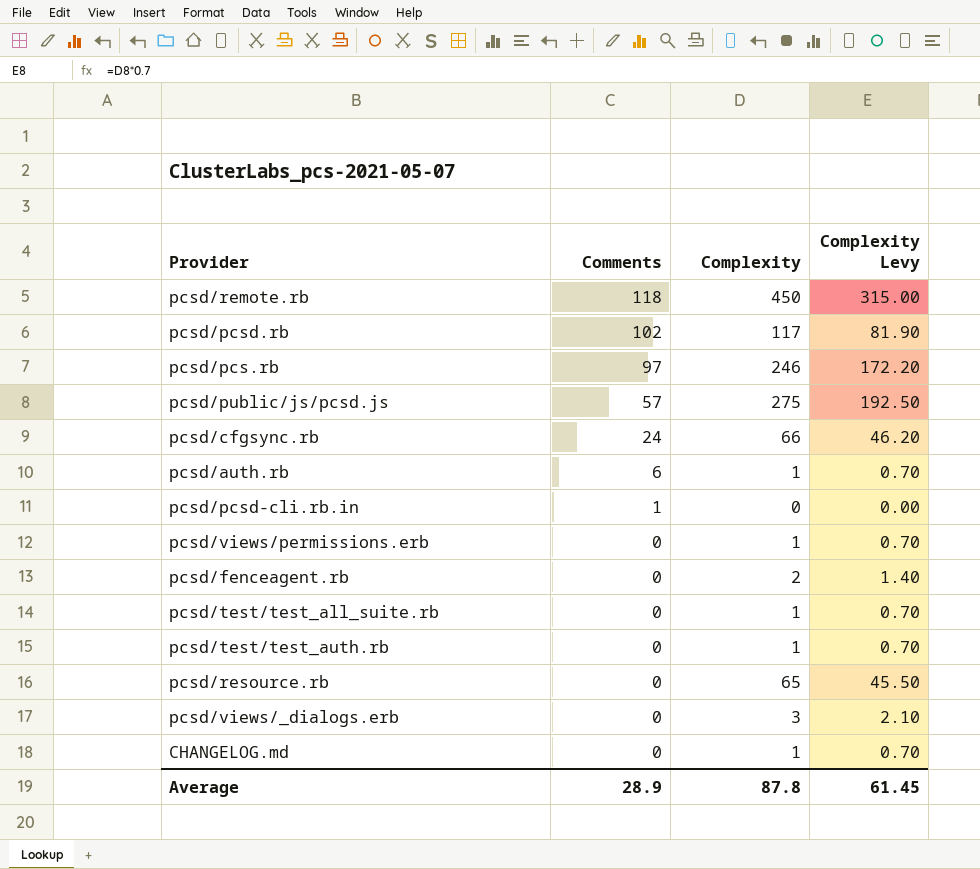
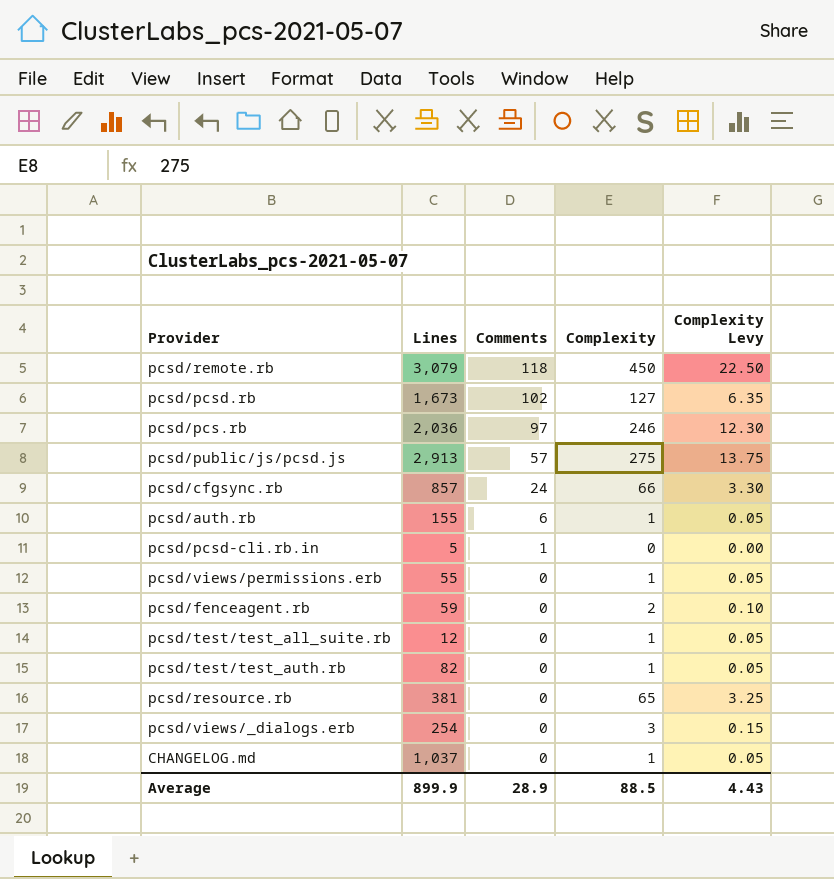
column Lines | position: none -> 2
column Complexity Levy | formula: [Complexity] * 0.7 -> [Complexity] * 0.05
pcsd/pcsd.rb | Complexity: 117 -> 127
Average | Complexity: 87.8 -> 88.5
Average | Complexity Levy: 61.45 -> 4.43

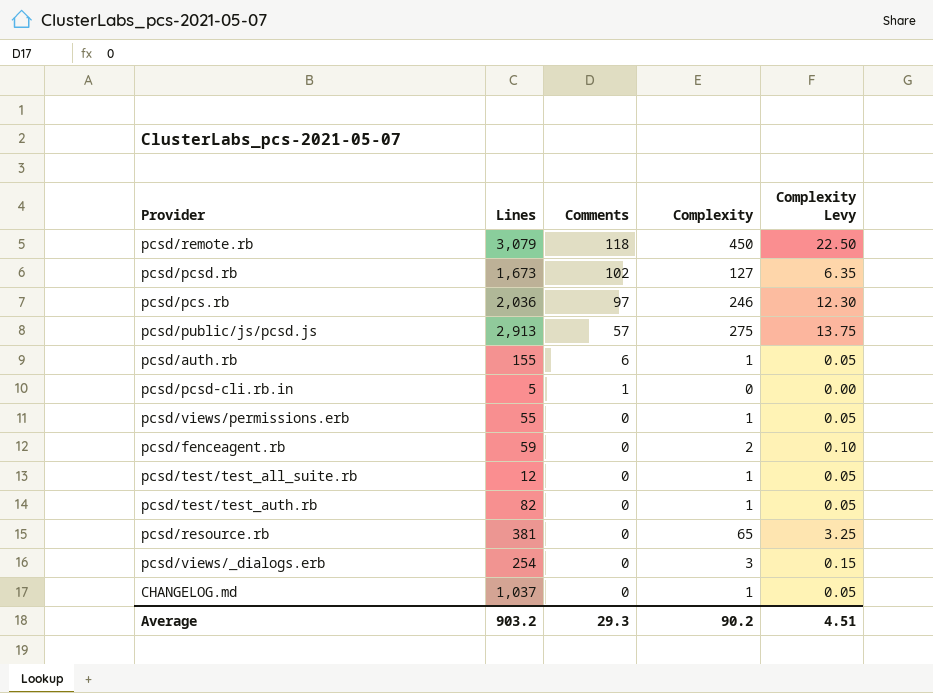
row pcsd/cfgsync.rb: 857 | 24 | 66 | 3.30 -> none
Average | Lines: 899.9 -> 903.2
Average | Comments: 28.9 -> 29.3
Average | Complexity: 88.5 -> 90.2
Average | Complexity Levy: 4.43 -> 4.51

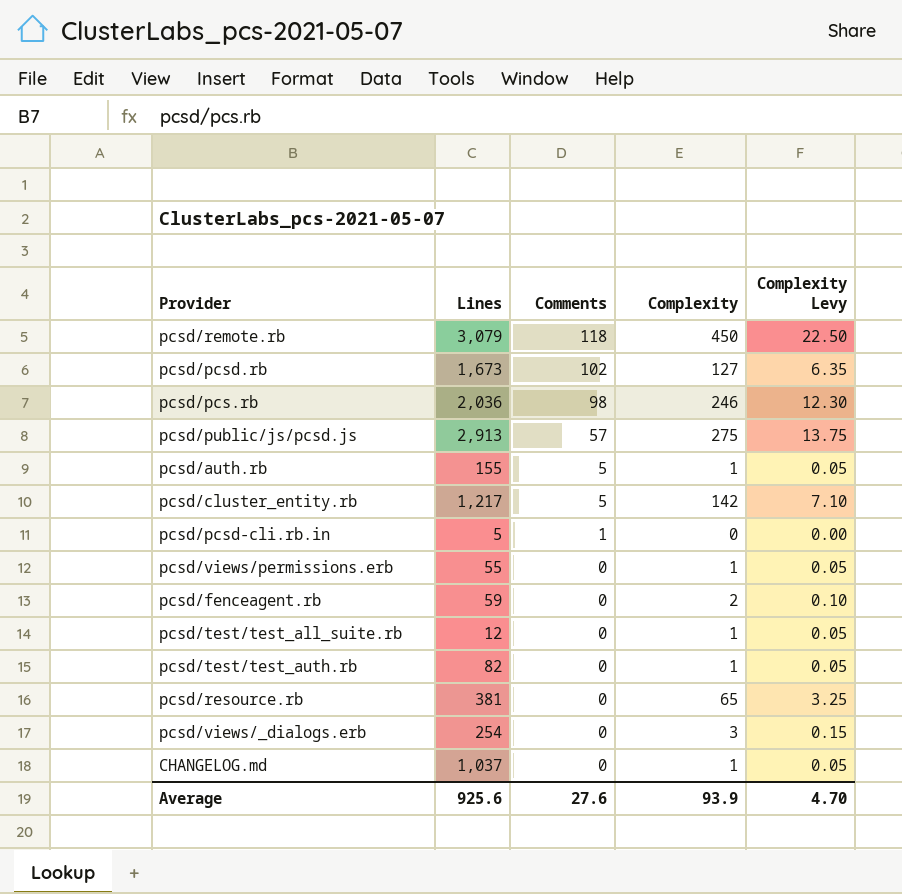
pcsd/pcs.rb | Comments: 97 -> 98
pcsd/auth.rb | Comments: 6 -> 5
row pcsd/cluster_entity.rb: none -> 1,217 | 5 | 142 | 7.10
Average | Lines: 903.2 -> 925.6
Average | Comments: 29.3 -> 27.6
Average | Complexity: 90.2 -> 93.9
Average | Complexity Levy: 4.51 -> 4.70

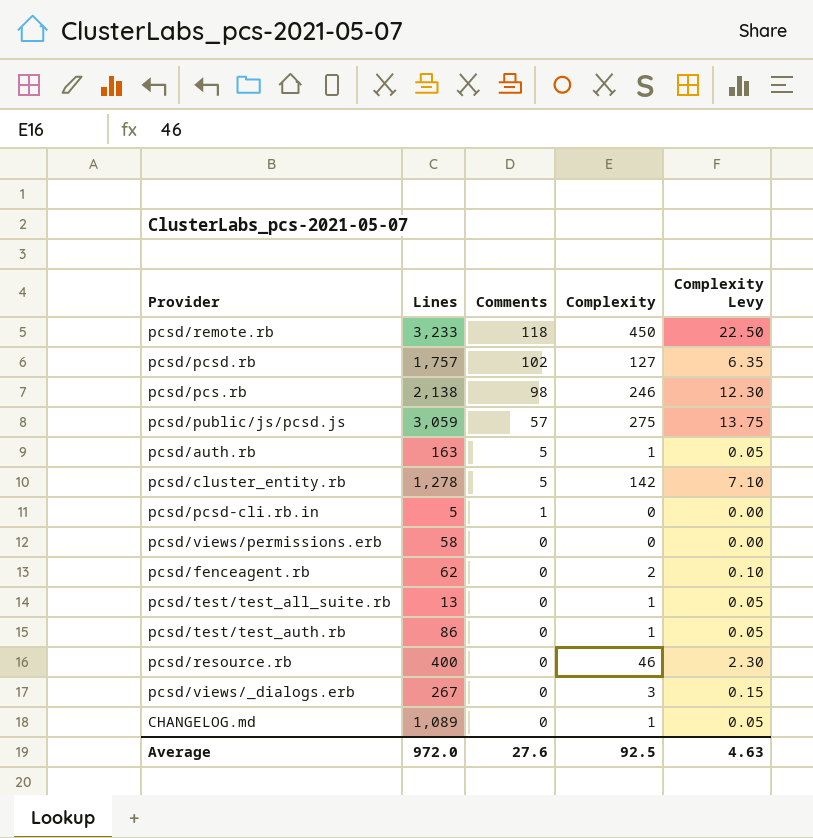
pcsd/remote.rb | Lines: 3,079 -> 3,233
pcsd/pcsd.rb | Lines: 1,673 -> 1,757
pcsd/pcs.rb | Lines: 2,036 -> 2,138
pcsd/public/js/pcsd.js | Lines: 2,913 -> 3,059
pcsd/auth.rb | Lines: 155 -> 163
pcsd/cluster_entity.rb | Lines: 1,217 -> 1,278
pcsd/views/permissions.erb | Lines: 55 -> 58
pcsd/views/permissions.erb | Complexity: 1 -> 0
pcsd/views/permissions.erb | Complexity Levy: 0.05 -> 0.00
pcsd/fenceagent.rb | Lines: 59 -> 62
pcsd/test/test_all_suite.rb | Lines: 12 -> 13
pcsd/test/test_auth.rb | Lines: 82 -> 86
pcsd/resource.rb | Lines: 381 -> 400
pcsd/resource.rb | Complexity: 65 -> 46
pcsd/resource.rb | Complexity Levy: 3.25 -> 2.30
pcsd/views/_dialogs.erb | Lines: 254 -> 267
CHANGELOG.md | Lines: 1,037 -> 1,089
Average | Lines: 925.6 -> 972.0
Average | Complexity: 93.9 -> 92.5
Average | Complexity Levy: 4.70 -> 4.63

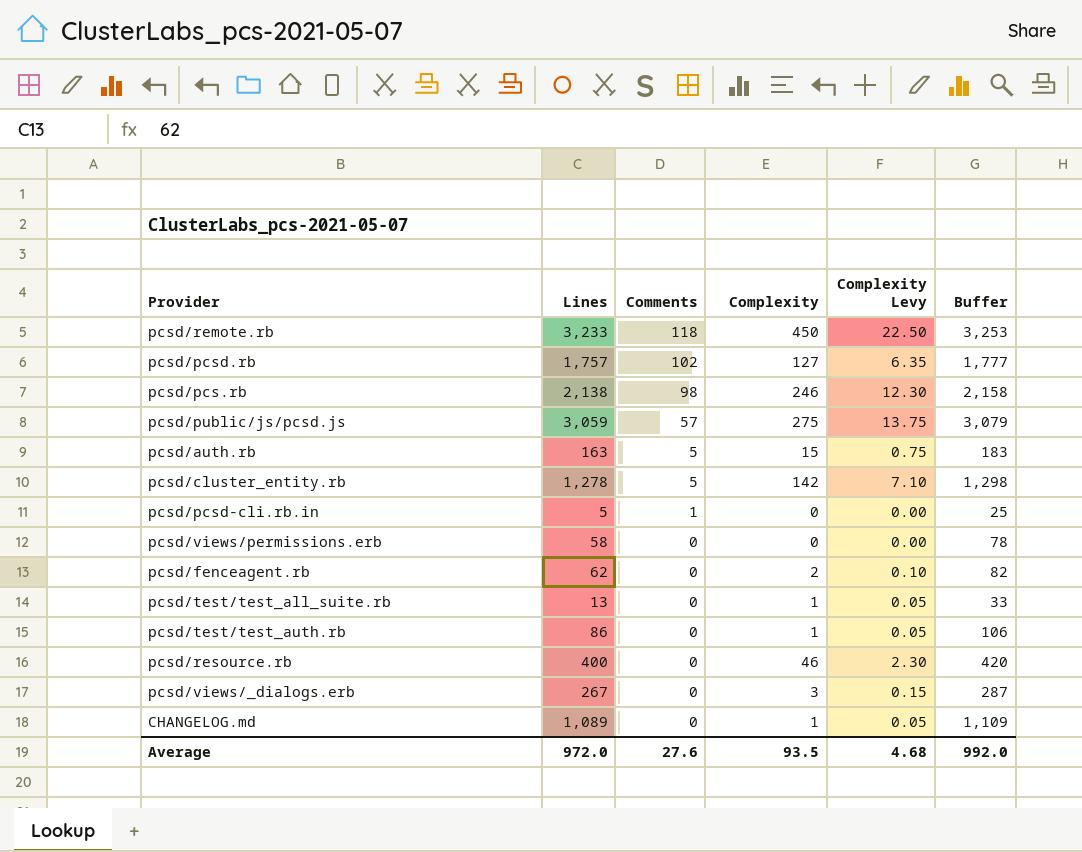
column Buffer | formula: none -> [Lines] + 20
pcsd/auth.rb | Complexity: 1 -> 15
pcsd/auth.rb | Complexity Levy: 0.05 -> 0.75
Average | Complexity: 92.5 -> 93.5
Average | Complexity Levy: 4.63 -> 4.68

